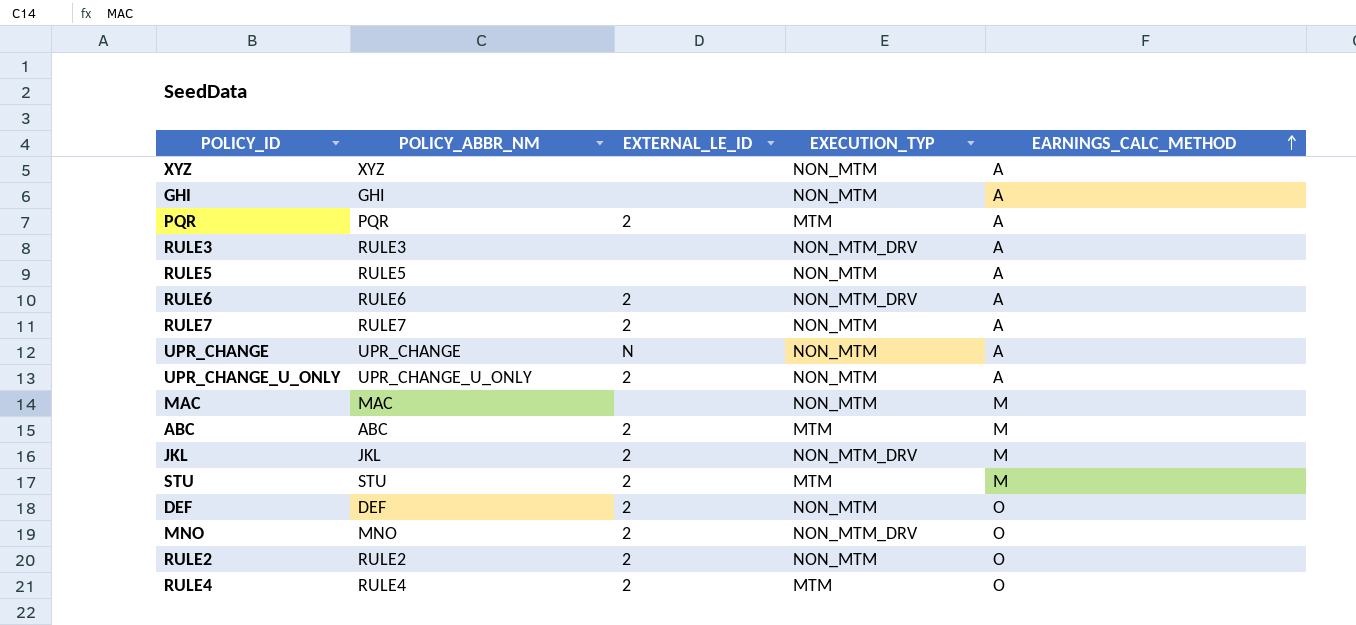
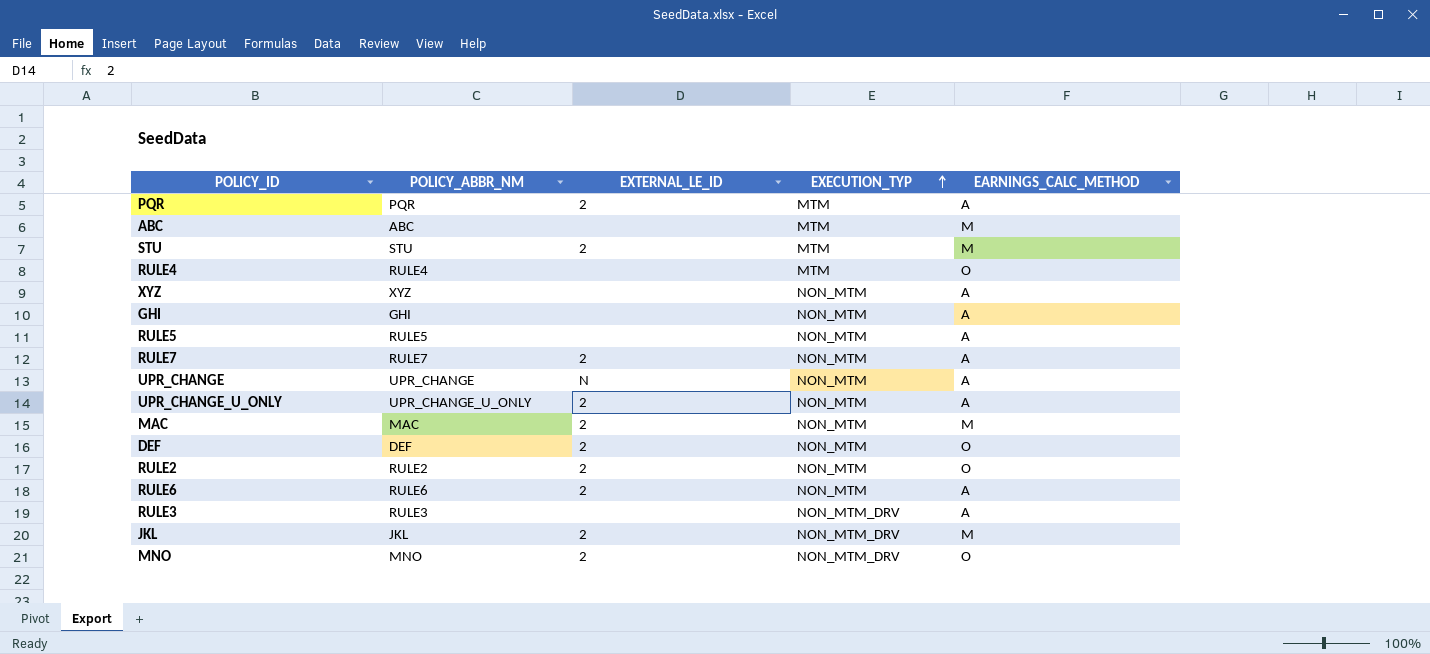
row order: EARNINGS_CALC_METHOD ascending -> EXECUTION_TYP ascending
ABC | EXTERNAL_LE_ID: 2 -> none
RULE4 | EXTERNAL_LE_ID: 2 -> none
MAC | EXTERNAL_LE_ID: none -> 2
RULE6 | EXECUTION_TYP: NON_MTM_DRV -> NON_MTM

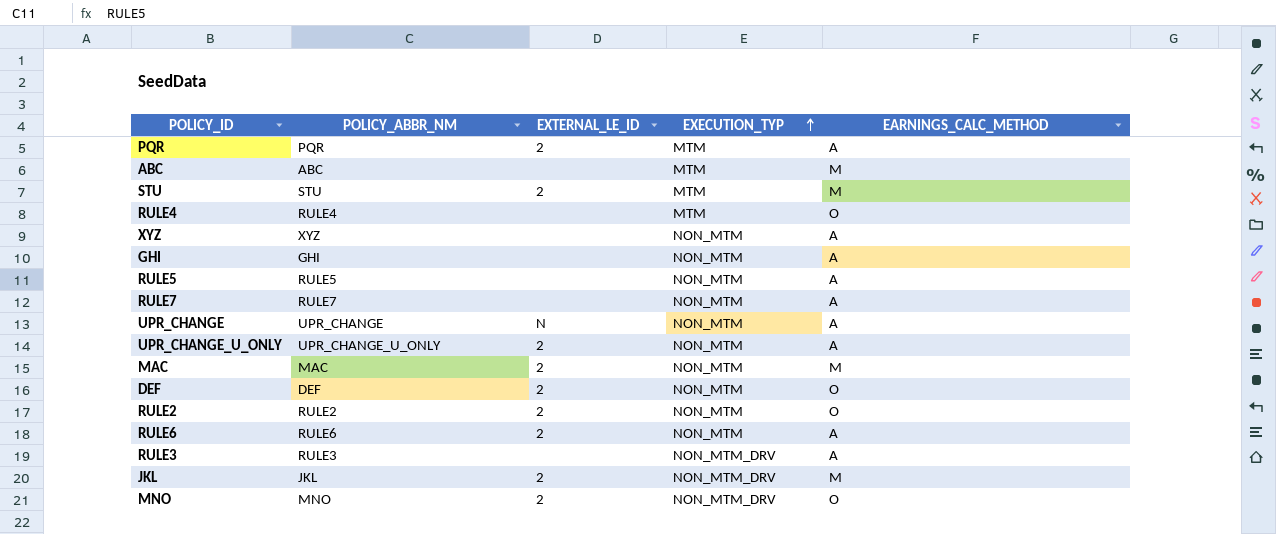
RULE7 | EXTERNAL_LE_ID: 2 -> none

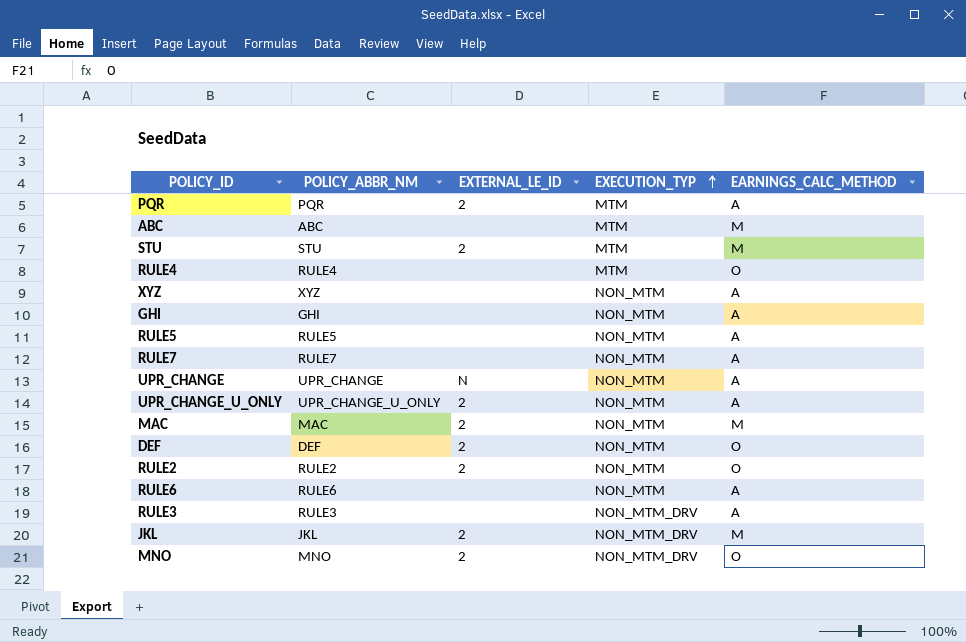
RULE6 | EXTERNAL_LE_ID: 2 -> none

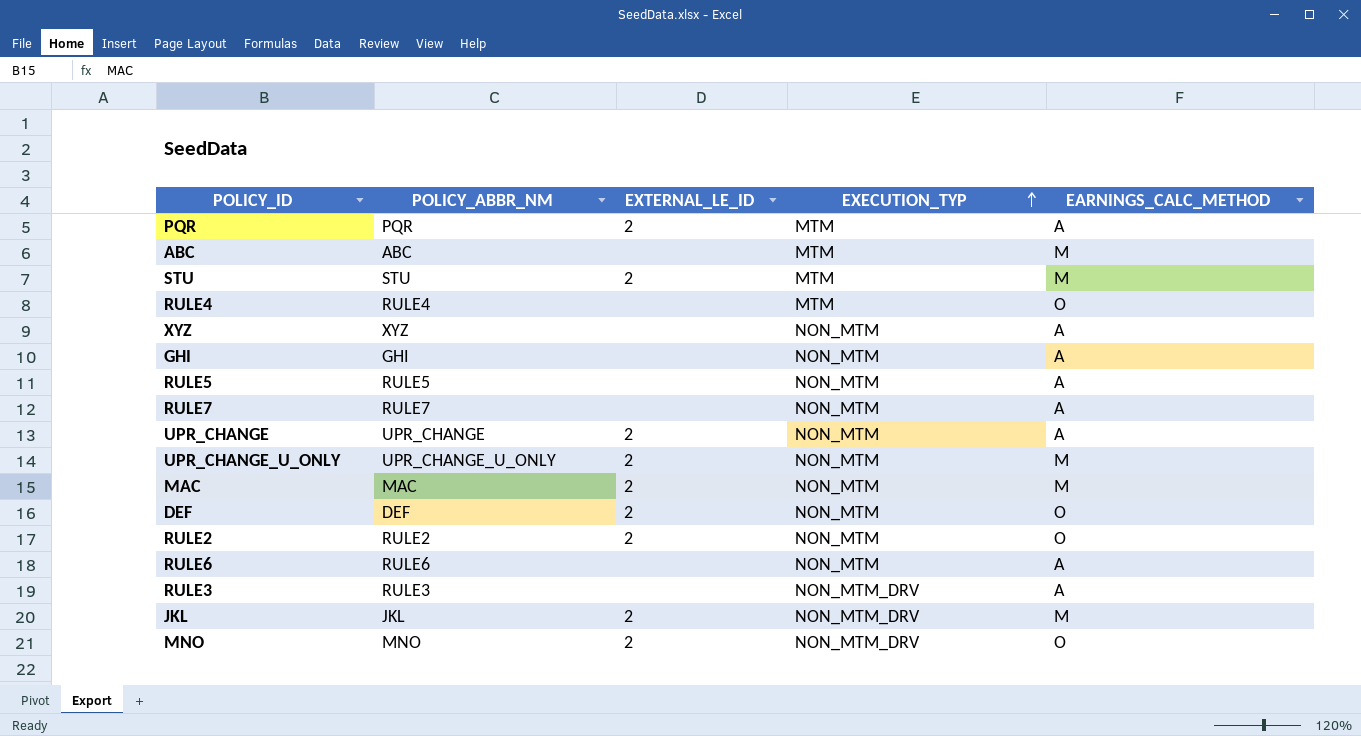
UPR_CHANGE | EXTERNAL_LE_ID: N -> 2
UPR_CHANGE_U_ONLY | EARNINGS_CALC_METHOD: A -> M

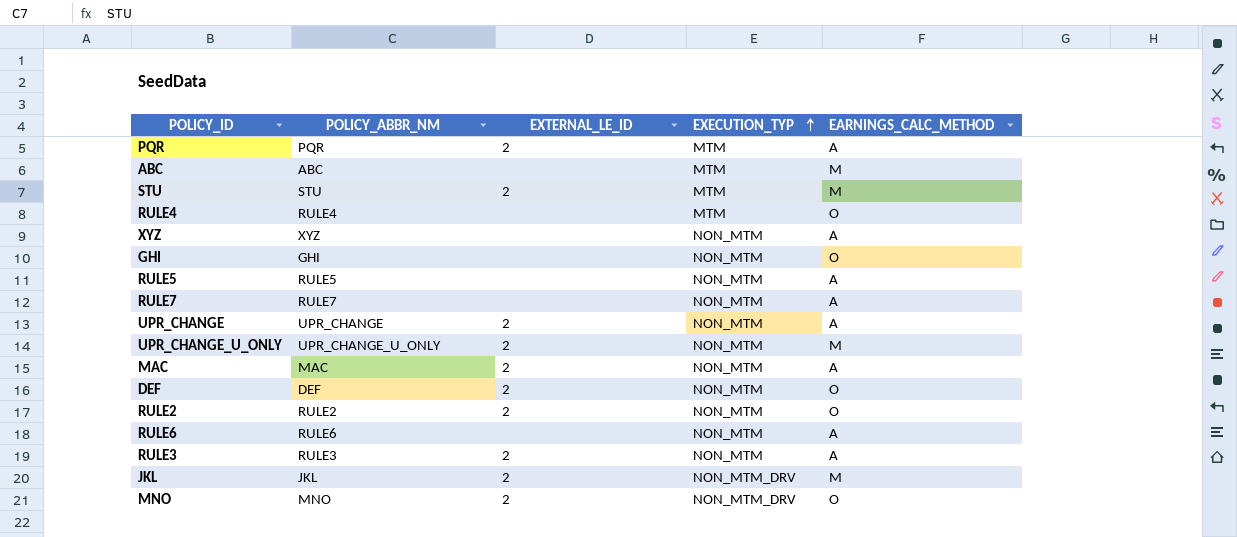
GHI | EARNINGS_CALC_METHOD: A -> O
MAC | EARNINGS_CALC_METHOD: M -> A
RULE3 | EXTERNAL_LE_ID: none -> 2
RULE3 | EXECUTION_TYP: NON_MTM_DRV -> NON_MTM

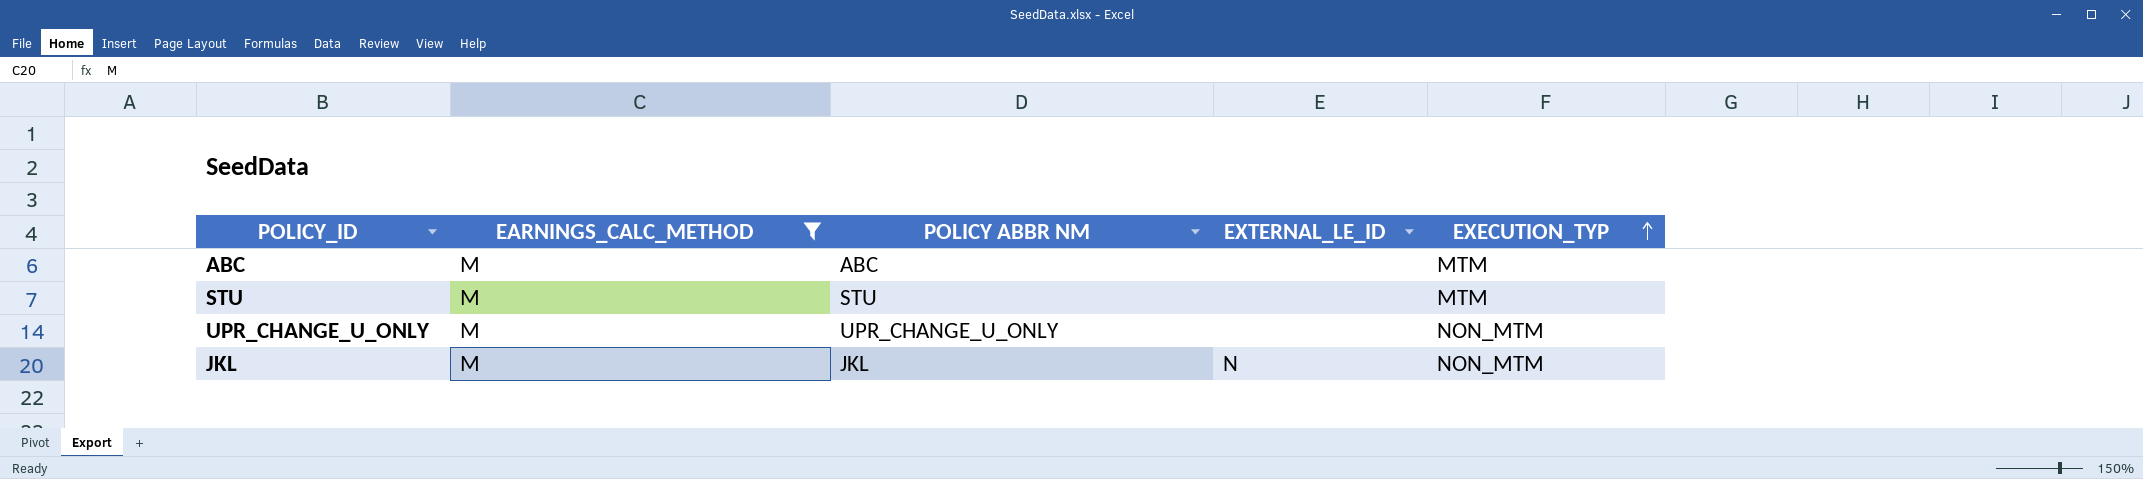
filter: none -> EARNINGS_CALC_METHOD = M
column EARNINGS_CALC_METHOD | position: 5 -> 2
column name: POLICY_ABBR_NM -> POLICY ABBR NM
STU | EXTERNAL_LE_ID: 2 -> none
UPR_CHANGE_U_ONLY | EXTERNAL_LE_ID: 2 -> none
JKL | EXTERNAL_LE_ID: 2 -> N
JKL | EXECUTION_TYP: NON_MTM_DRV -> NON_MTM

